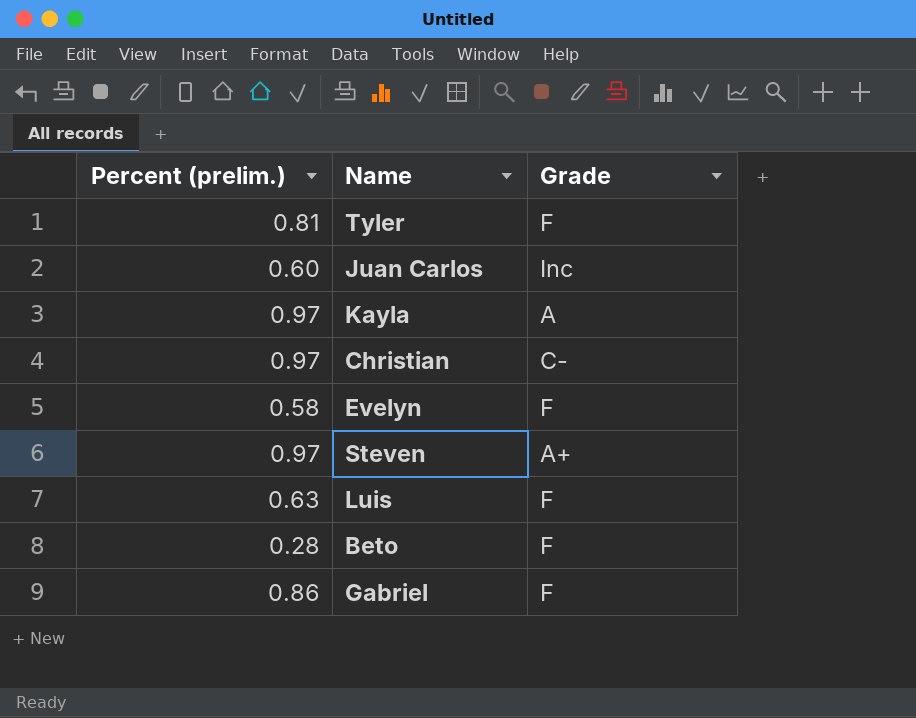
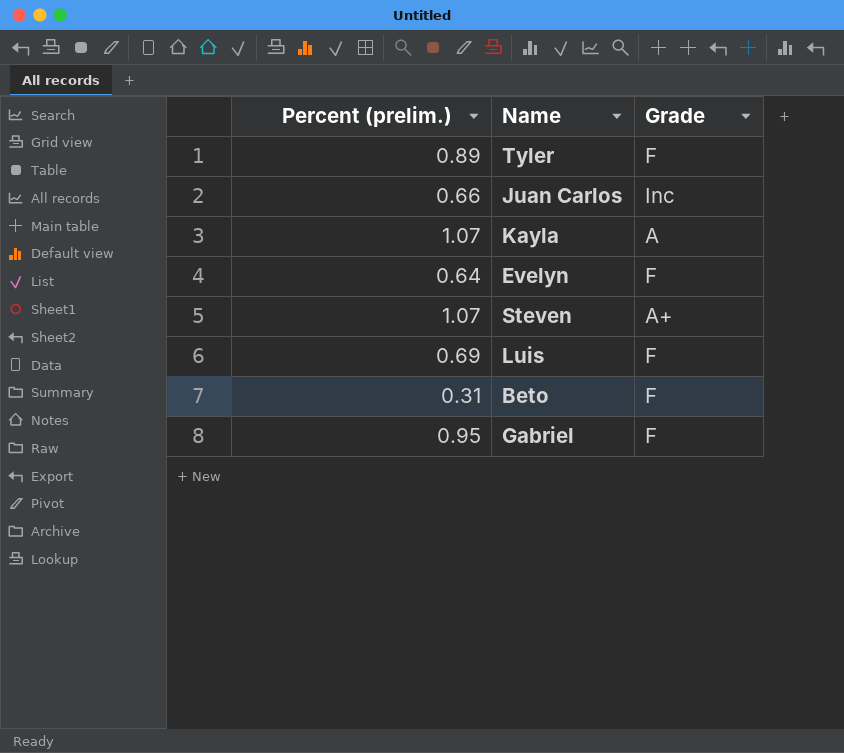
row Christian: 0.97 | C- -> none
Tyler | Percent (prelim.): 0.81 -> 0.89
Juan Carlos | Percent (prelim.): 0.60 -> 0.66
Kayla | Percent (prelim.): 0.97 -> 1.07
Evelyn | Percent (prelim.): 0.58 -> 0.64
Steven | Percent (prelim.): 0.97 -> 1.07
Luis | Percent (prelim.): 0.63 -> 0.69
Beto | Percent (prelim.): 0.28 -> 0.31
Gabriel | Percent (prelim.): 0.86 -> 0.95

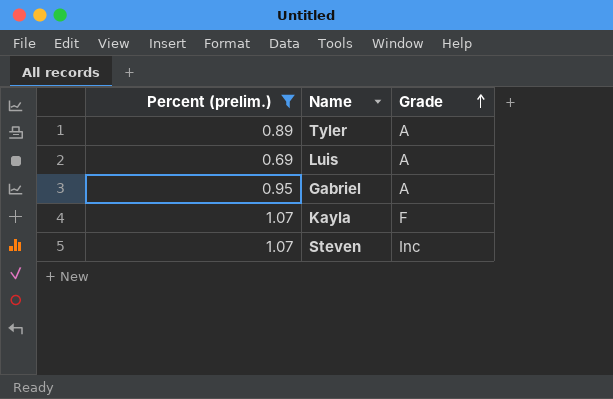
filter: none -> Percent (prelim.) >= 0.69
row order: none -> Grade ascending
Tyler | Grade: F -> A
Luis | Grade: F -> A
Gabriel | Grade: F -> A
Kayla | Grade: A -> F
Steven | Grade: A+ -> Inc

